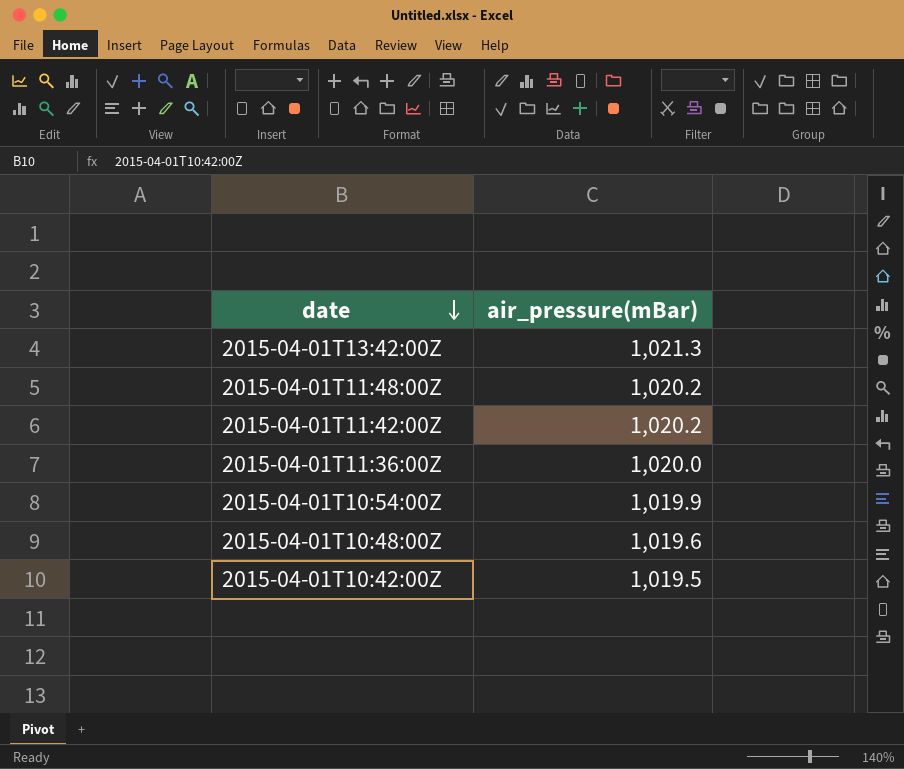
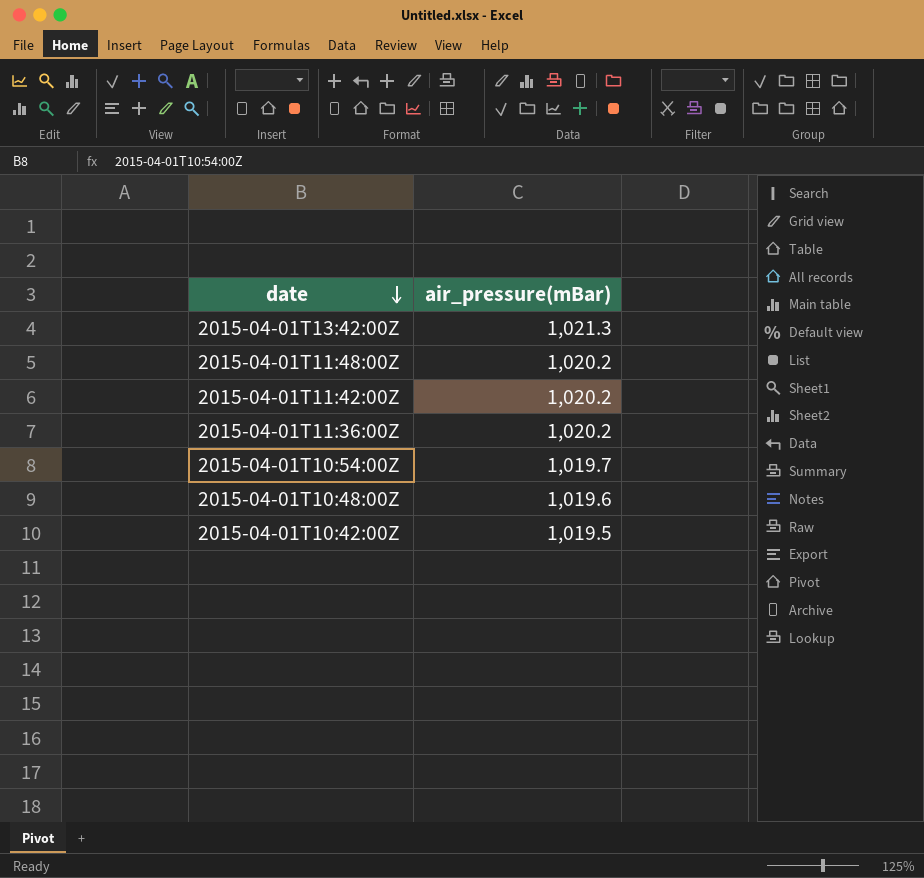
2015-04-01T11:36:00Z | air_pressure(mBar): 1,020.0 -> 1,020.2
2015-04-01T10:54:00Z | air_pressure(mBar): 1,019.9 -> 1,019.7

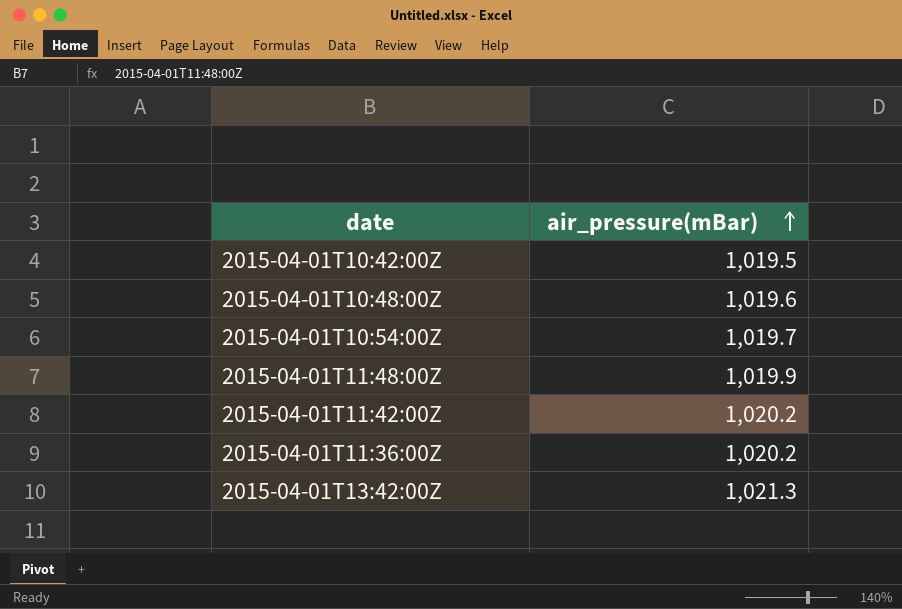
row order: date descending -> air_pressure(mBar) ascending
2015-04-01T11:48:00Z | air_pressure(mBar): 1,020.2 -> 1,019.9

